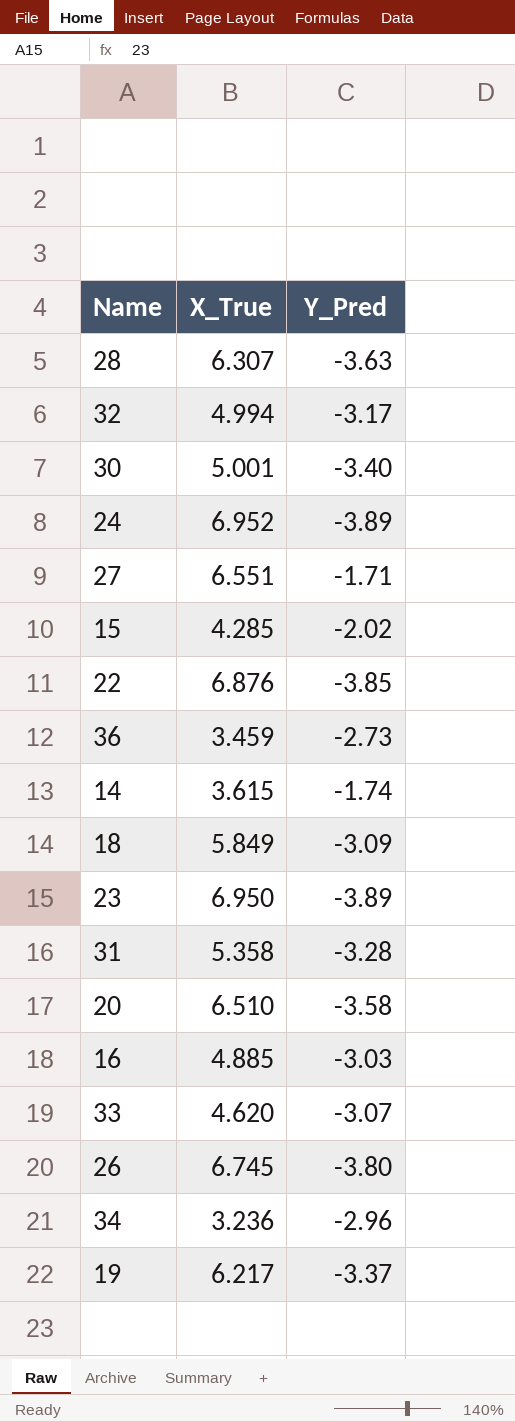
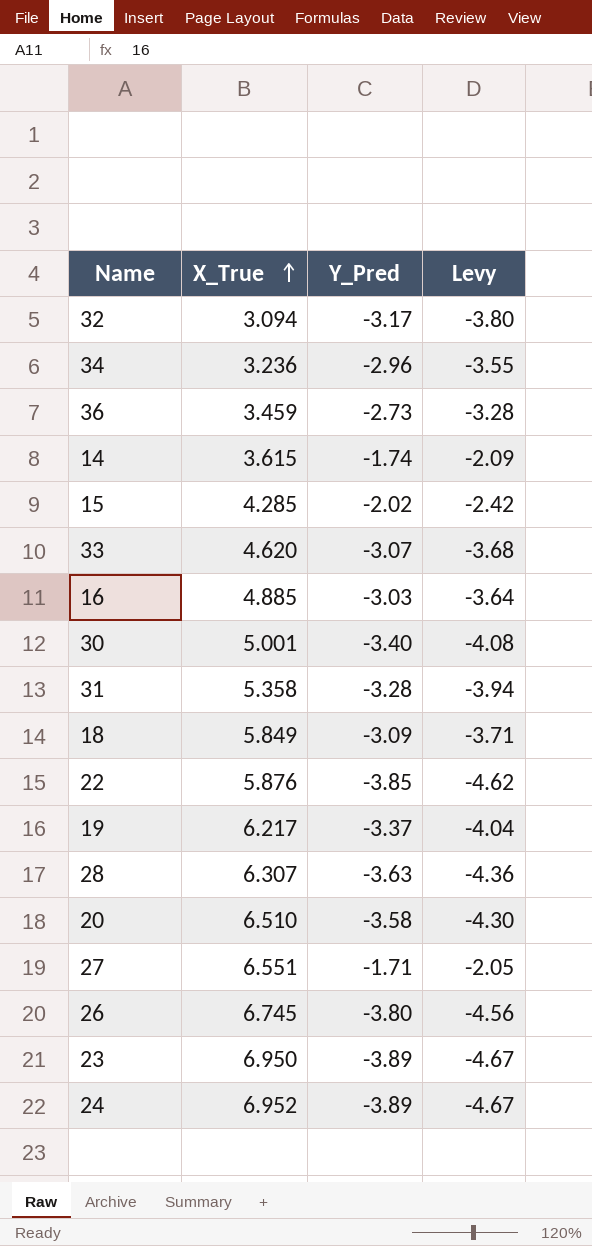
row order: none -> X_True ascending
column Levy | formula: none -> [Y_Pred] * 1.2
32 | X_True: 4.994 -> 3.094
22 | X_True: 6.876 -> 5.876

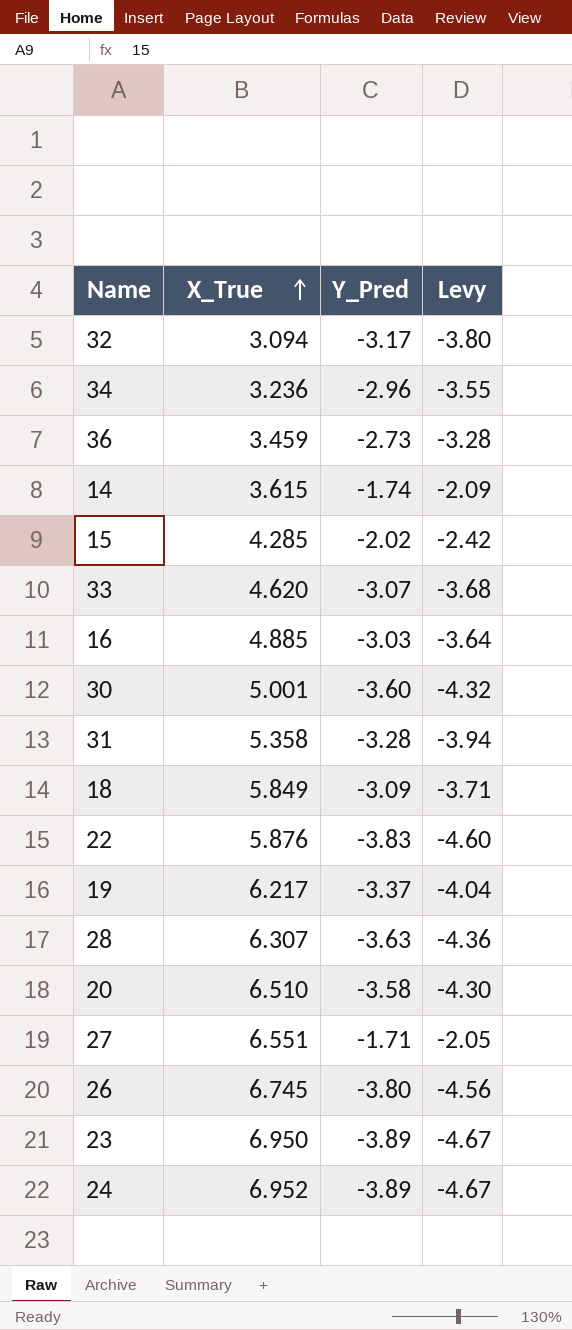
30 | Y_Pred: -3.40 -> -3.60
30 | Levy: -4.08 -> -4.32
22 | Y_Pred: -3.85 -> -3.83
22 | Levy: -4.62 -> -4.60

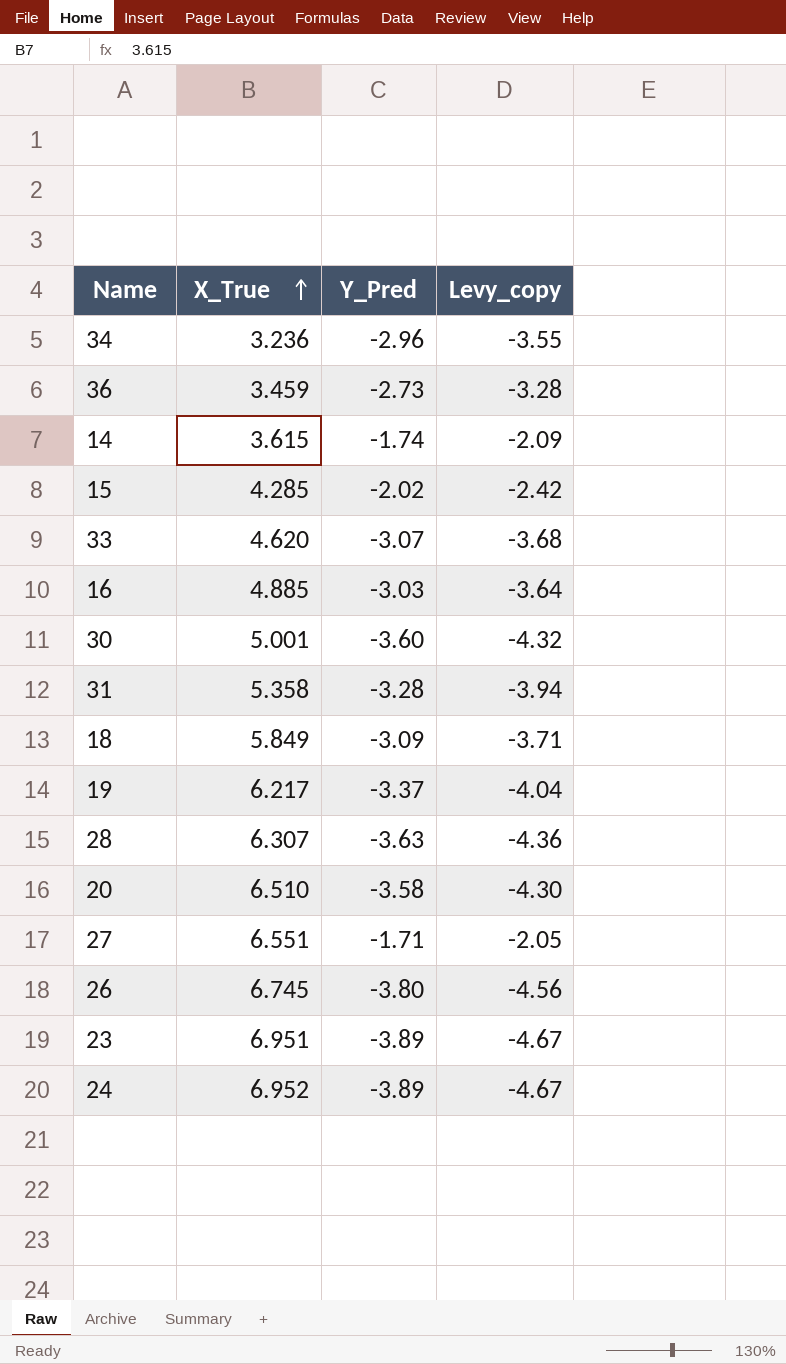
column name: Levy -> Levy_copy
row 32: 3.094 | -3.17 | -3.80 -> none
row 22: 5.876 | -3.83 | -4.60 -> none
23 | X_True: 6.950 -> 6.951

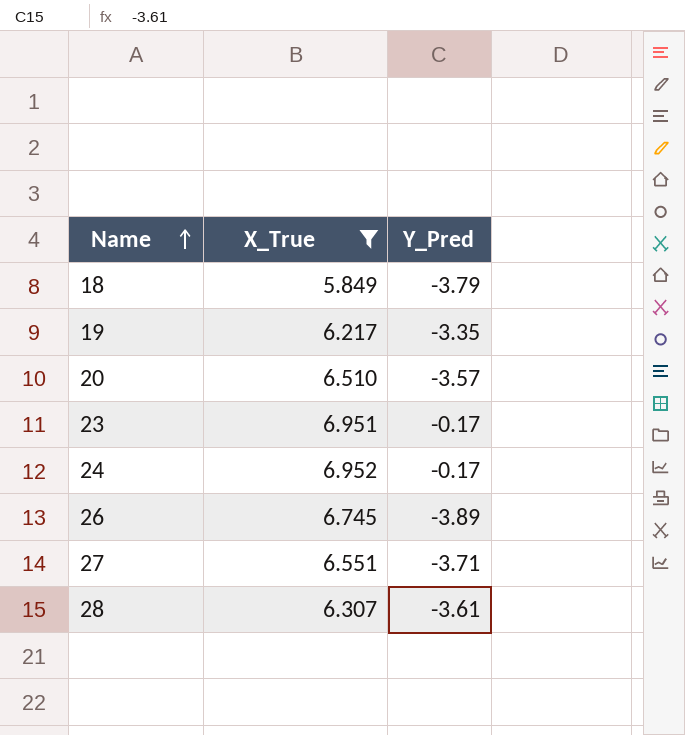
filter: none -> X_True >= 5.849
row order: X_True ascending -> Name ascending
column Levy_copy | formula: [Y_Pred] * 1.2 -> none
18 | Y_Pred: -3.09 -> -3.79
19 | Y_Pred: -3.37 -> -3.35
20 | Y_Pred: -3.58 -> -3.57
23 | Y_Pred: -3.89 -> -0.17
24 | Y_Pred: -3.89 -> -0.17
26 | Y_Pred: -3.80 -> -3.89
27 | Y_Pred: -1.71 -> -3.71
28 | Y_Pred: -3.63 -> -3.61

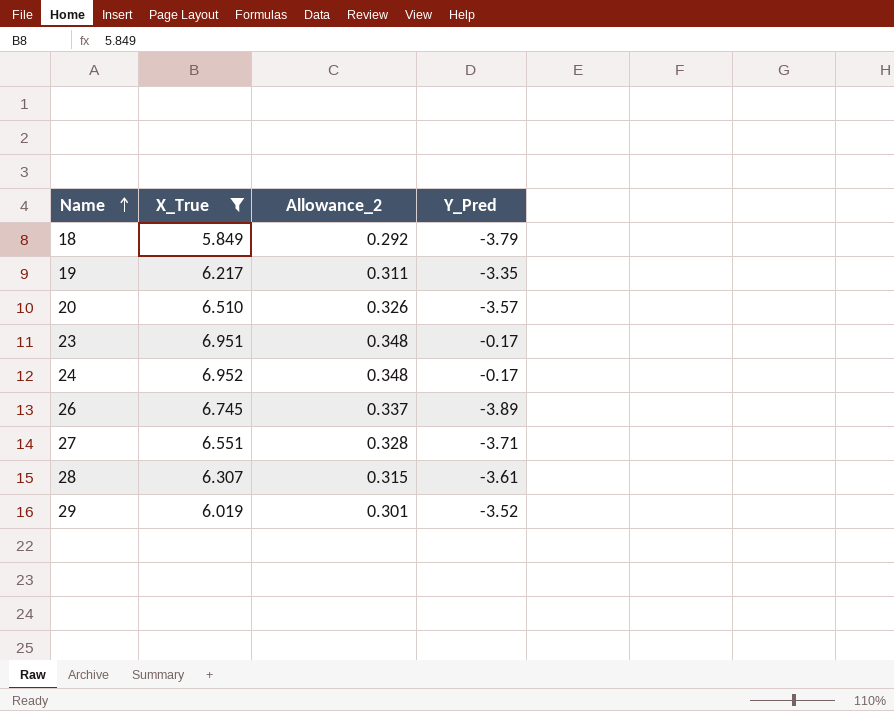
column Allowance_2 | formula: none -> [X_True] * 0.05
row 29: none -> 6.019 | 0.301 | -3.52

